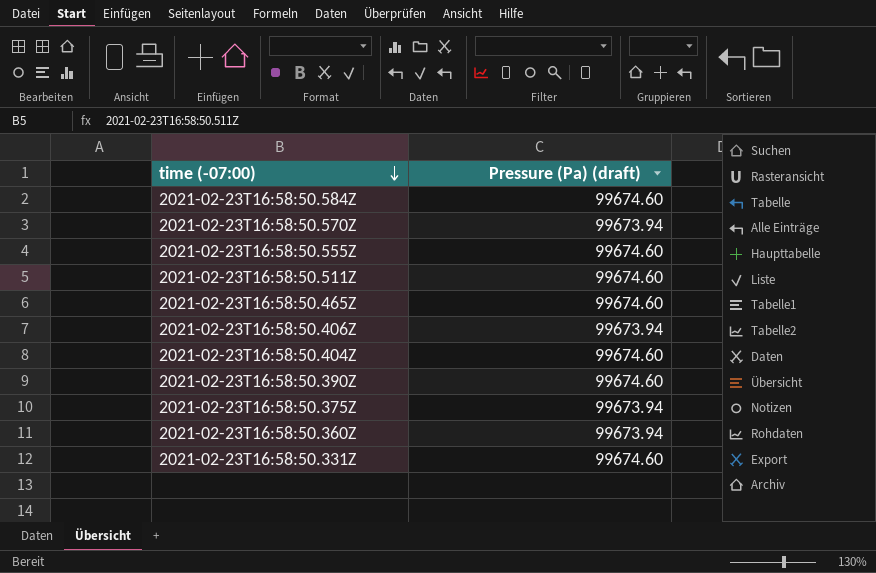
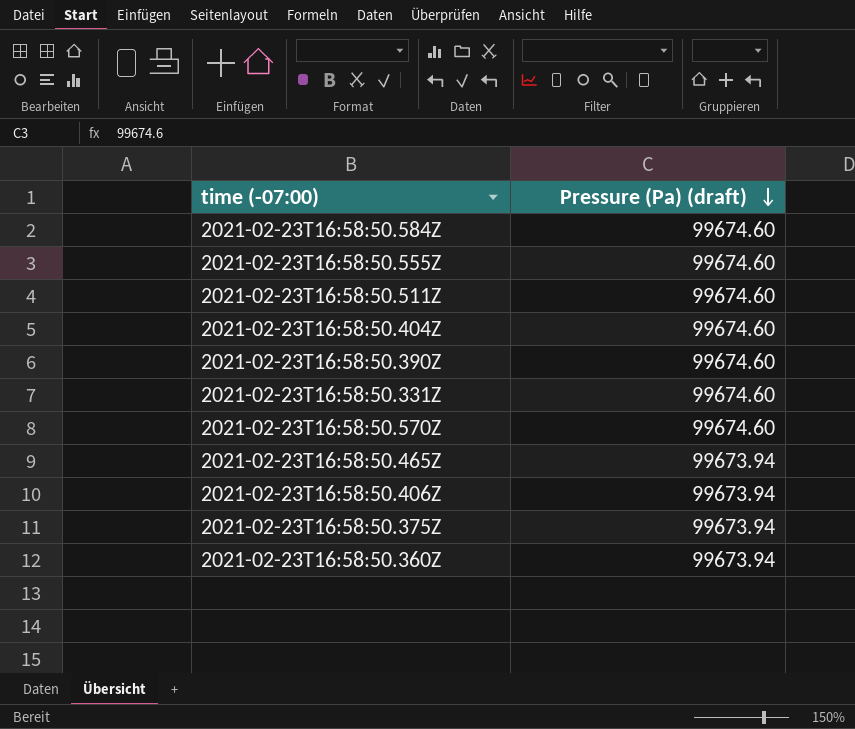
row order: time (-07:00) descending -> Pressure (Pa) (draft) descending
2021-02-23T16:58:50.570Z | Pressure (Pa) (draft): 99673.94 -> 99674.60
2021-02-23T16:58:50.465Z | Pressure (Pa) (draft): 99674.60 -> 99673.94

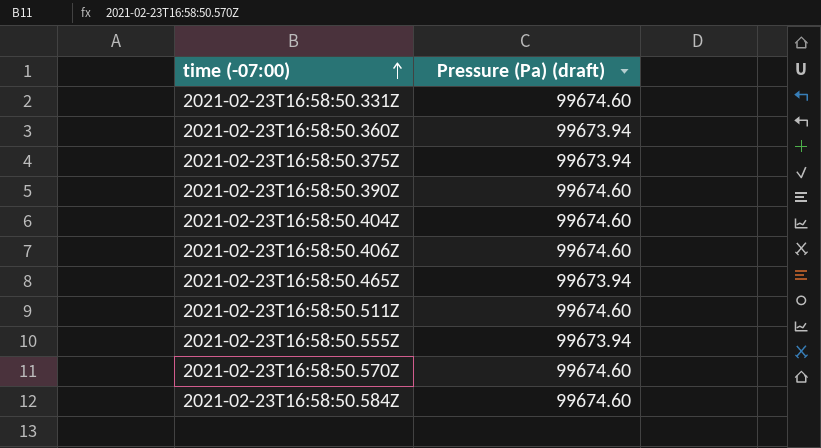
row order: Pressure (Pa) (draft) descending -> time (-07:00) ascending
2021-02-23T16:58:50.406Z | Pressure (Pa) (draft): 99673.94 -> 99674.60
2021-02-23T16:58:50.555Z | Pressure (Pa) (draft): 99674.60 -> 99673.94

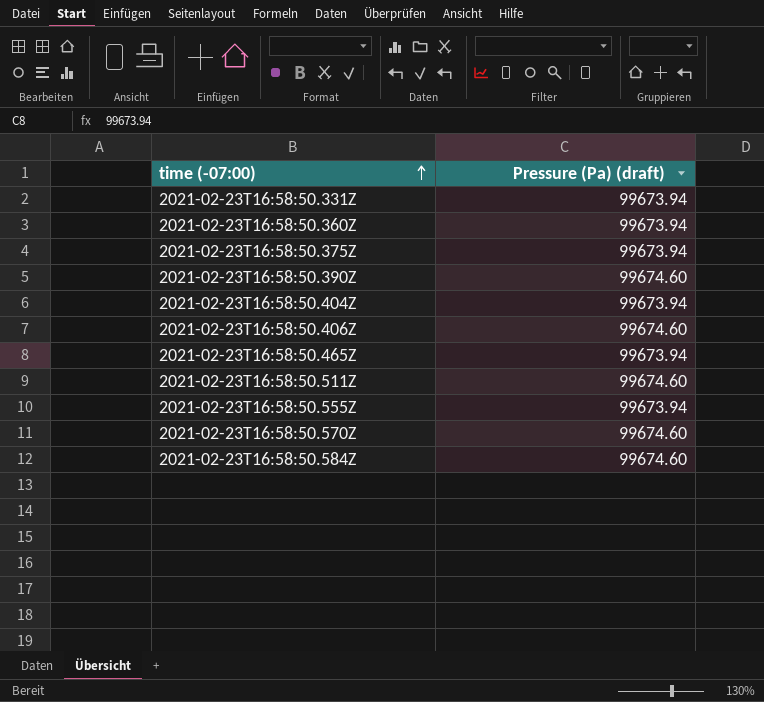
2021-02-23T16:58:50.331Z | Pressure (Pa) (draft): 99674.60 -> 99673.94
2021-02-23T16:58:50.404Z | Pressure (Pa) (draft): 99674.60 -> 99673.94

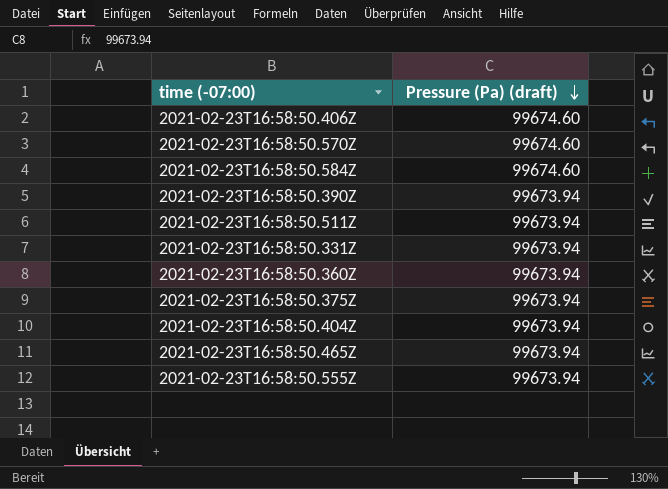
row order: time (-07:00) ascending -> Pressure (Pa) (draft) descending
2021-02-23T16:58:50.390Z | Pressure (Pa) (draft): 99674.60 -> 99673.94
2021-02-23T16:58:50.511Z | Pressure (Pa) (draft): 99674.60 -> 99673.94

